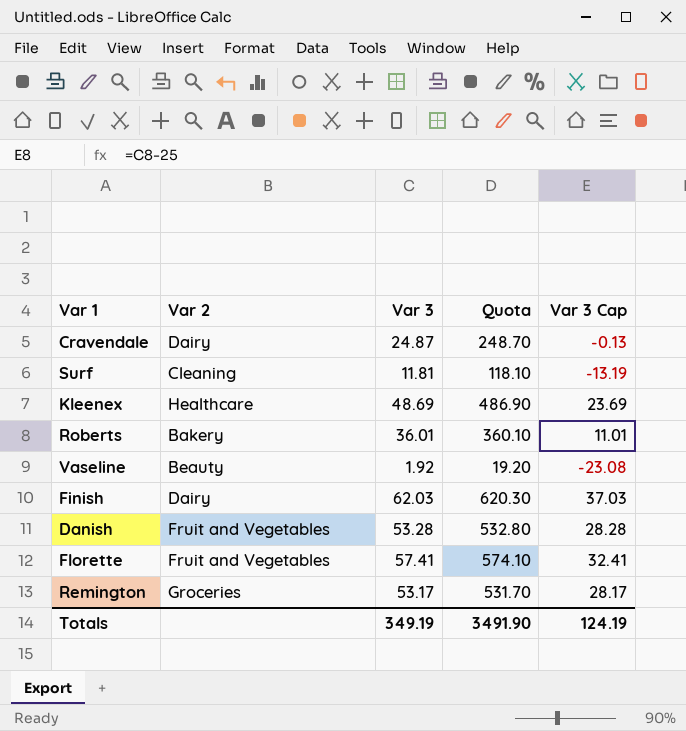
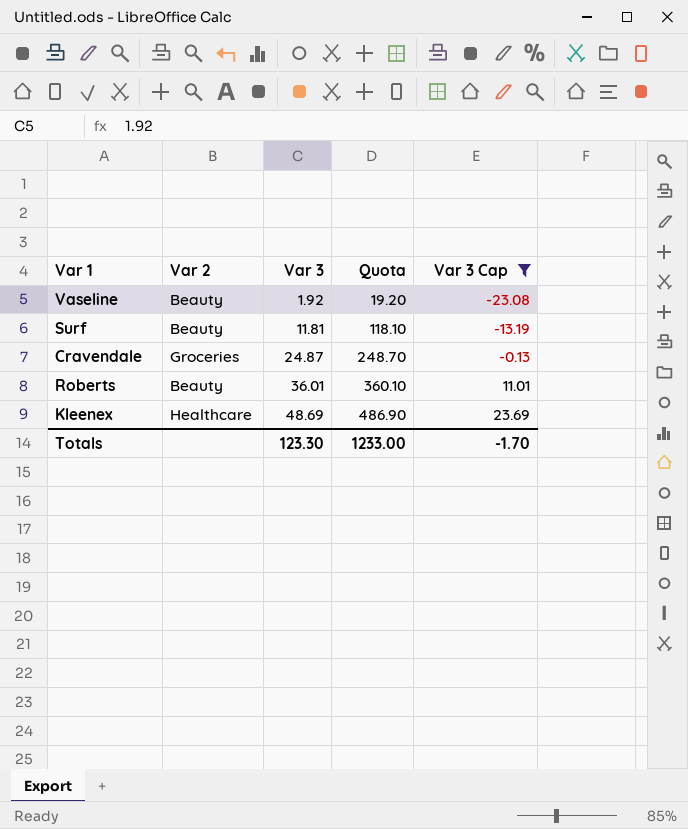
filter: none -> Var 3 Cap <= 23.69
row order: none -> Var 3 ascending
Surf | Var 2: Cleaning -> Beauty
Cravendale | Var 2: Dairy -> Groceries
Roberts | Var 2: Bakery -> Beauty
Totals | Var 3: 349.19 -> 123.30
Totals | Quota: 3491.90 -> 1233.00
Totals | Var 3 Cap: 124.19 -> -1.70

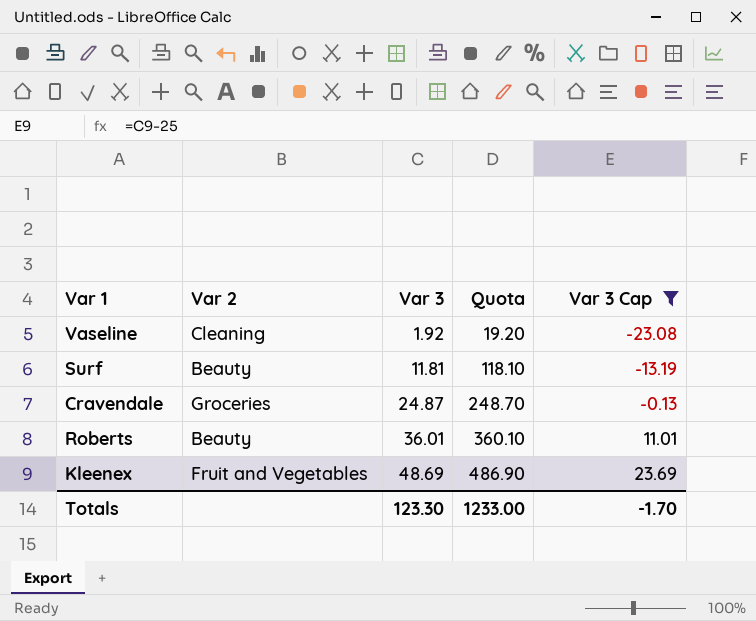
Vaseline | Var 2: Beauty -> Cleaning
Kleenex | Var 2: Healthcare -> Fruit and Vegetables

